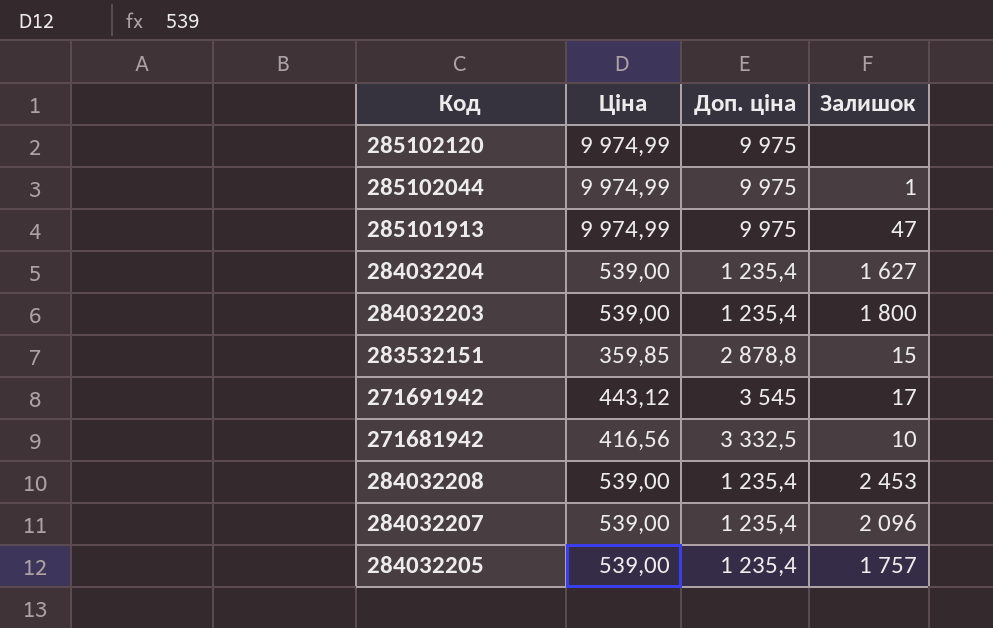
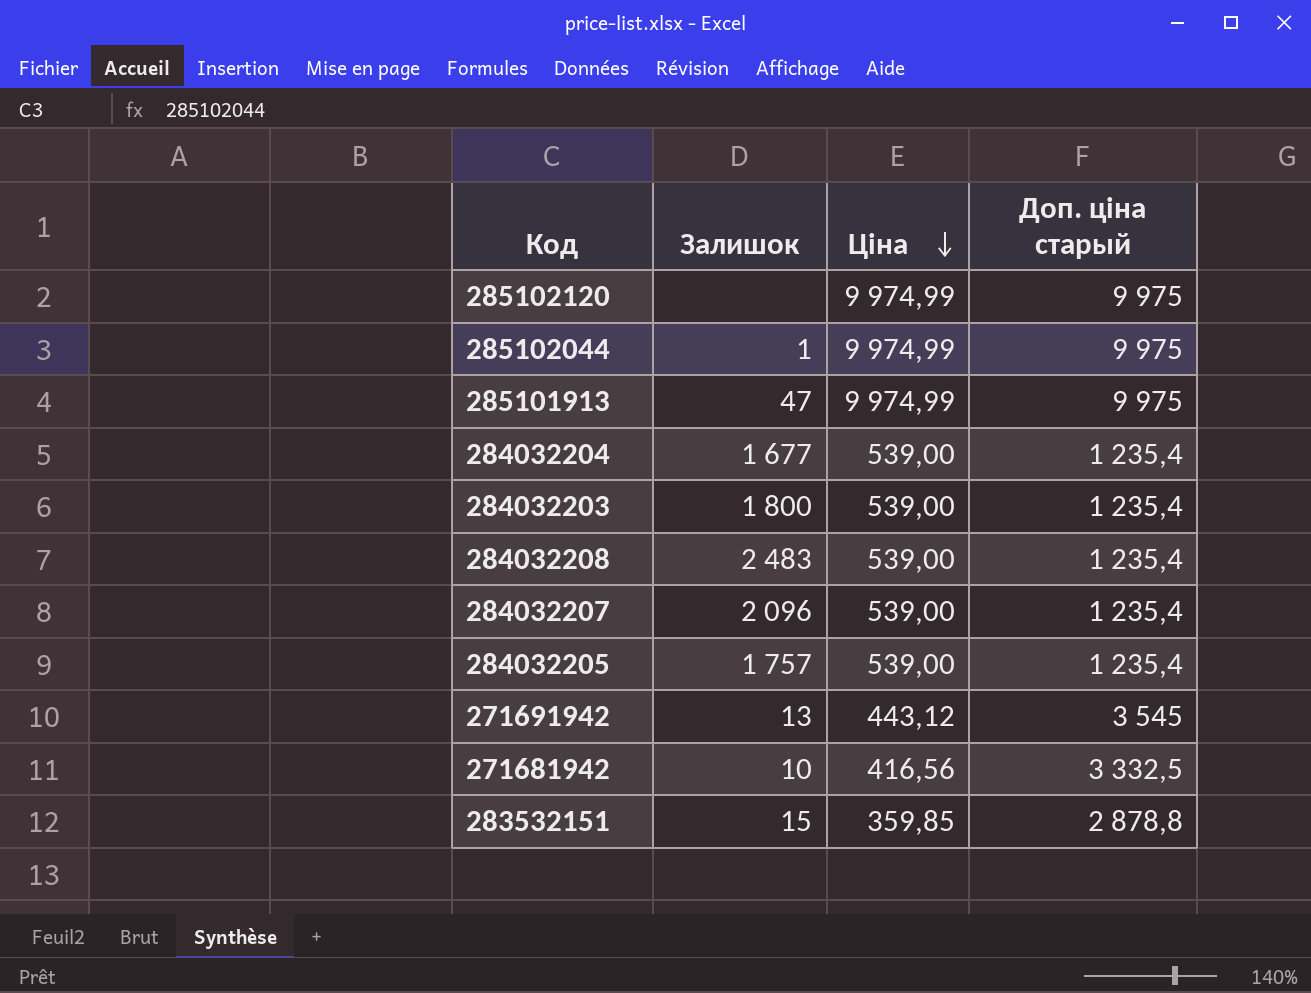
row order: none -> Ціна descending
column Залишок | position: 4 -> 2
column name: Доп. ціна -> Доп. ціна старый
284032204 | Залишок: 1 627 -> 1 677
284032208 | Залишок: 2 453 -> 2 483
271691942 | Залишок: 17 -> 13

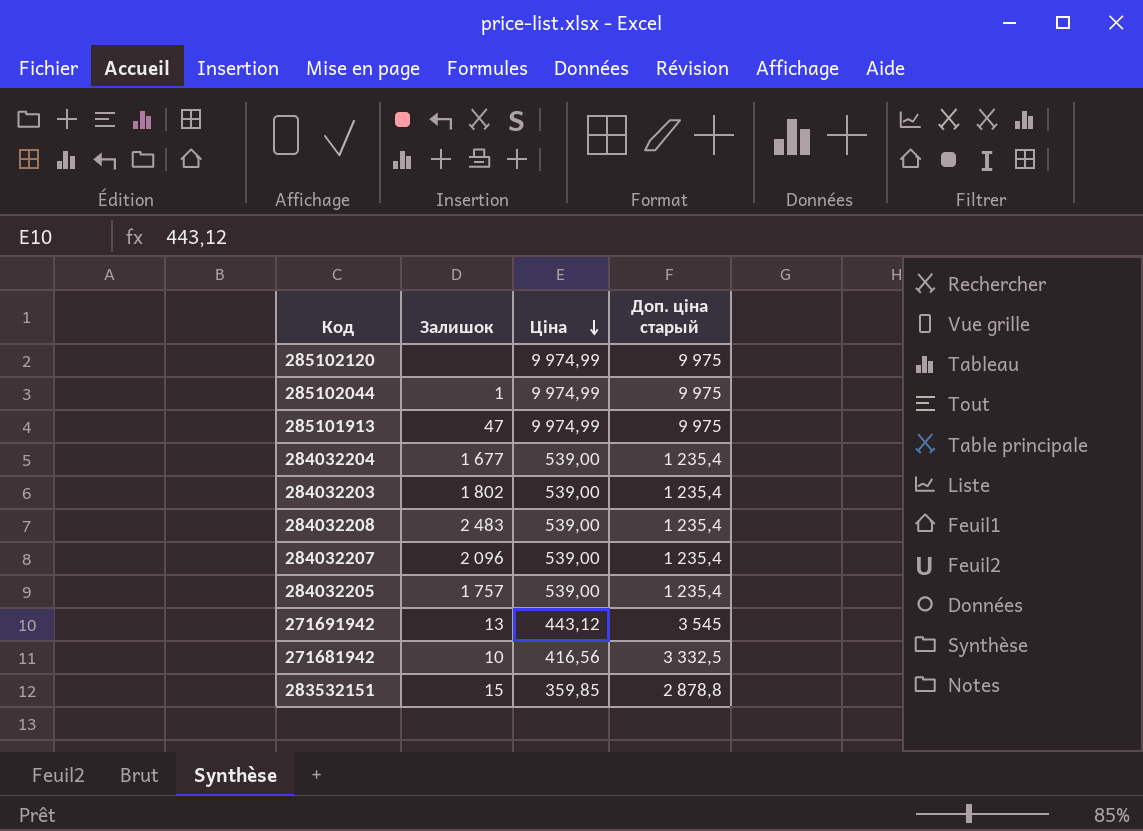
284032203 | Залишок: 1 800 -> 1 802

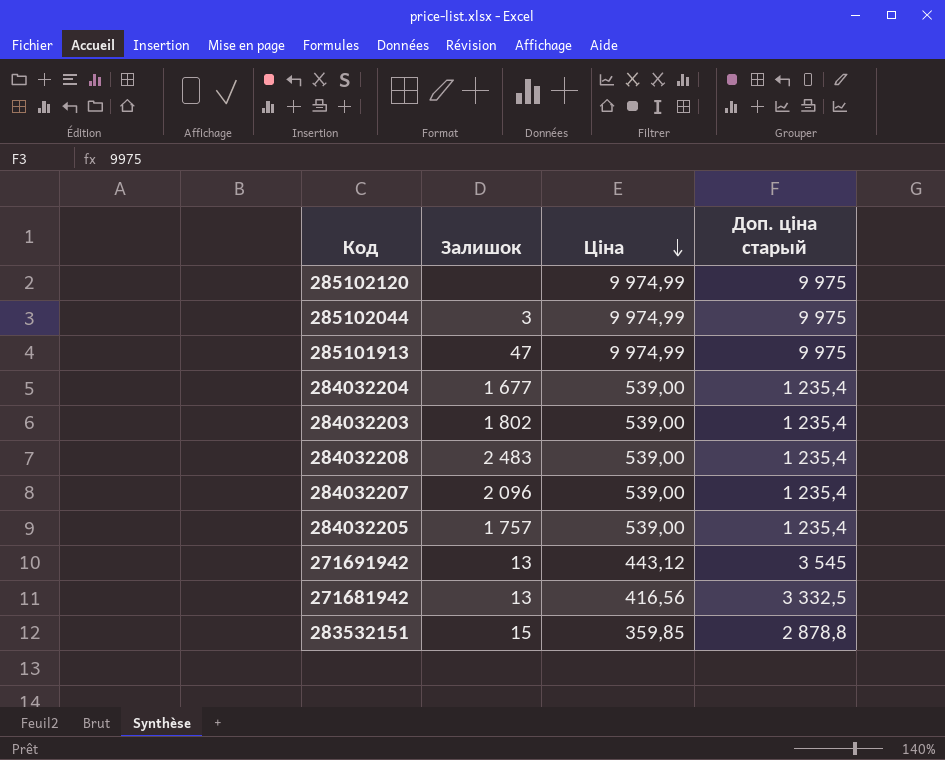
285102044 | Залишок: 1 -> 3
271681942 | Залишок: 10 -> 13

